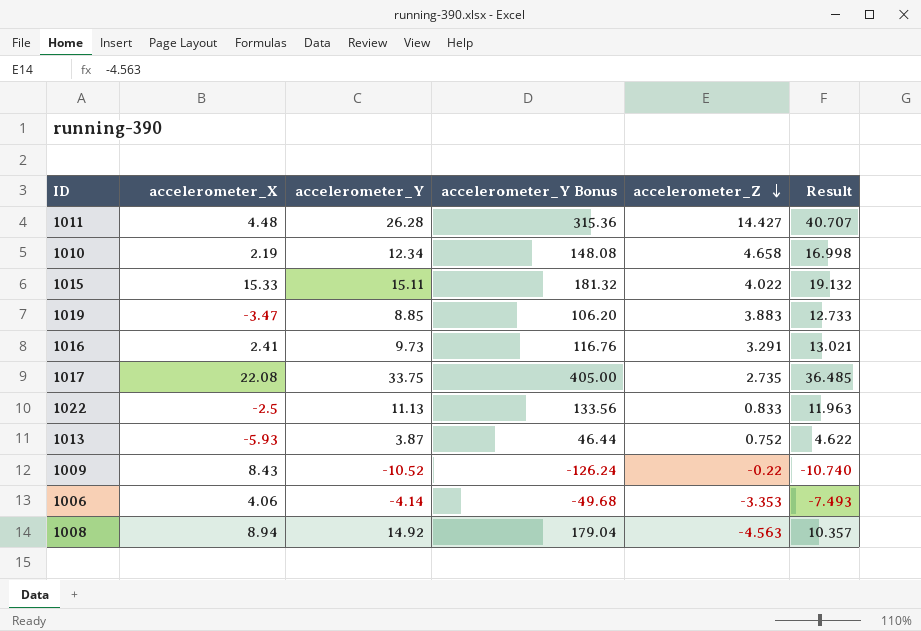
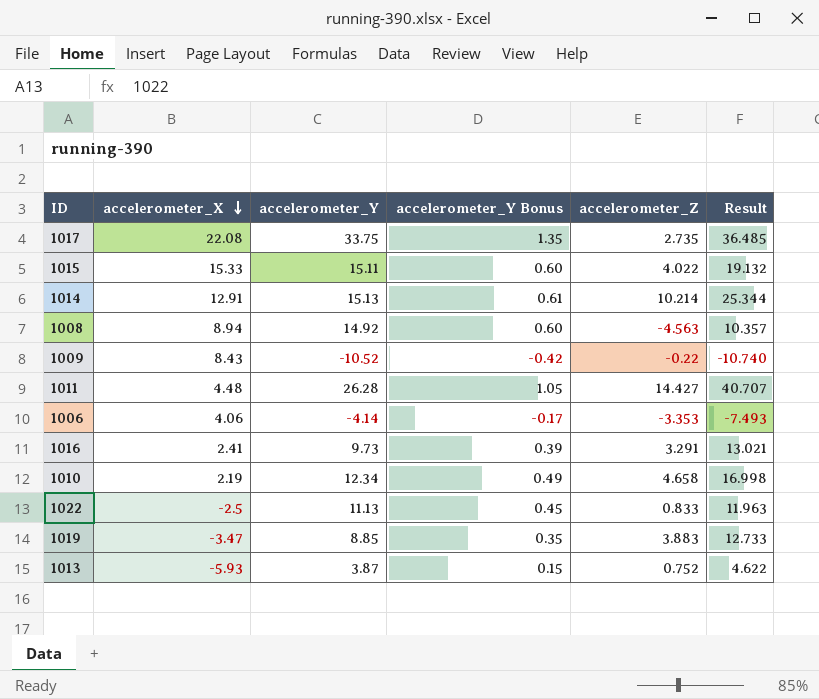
row order: accelerometer_Z descending -> accelerometer_X descending
column accelerometer_Y Bonus | formula: [accelerometer_Y] * 12 -> [accelerometer_Y] * 0.04
row 1014: none -> 12.91 | 15.13 | 0.61 | 10.214 | 25.344

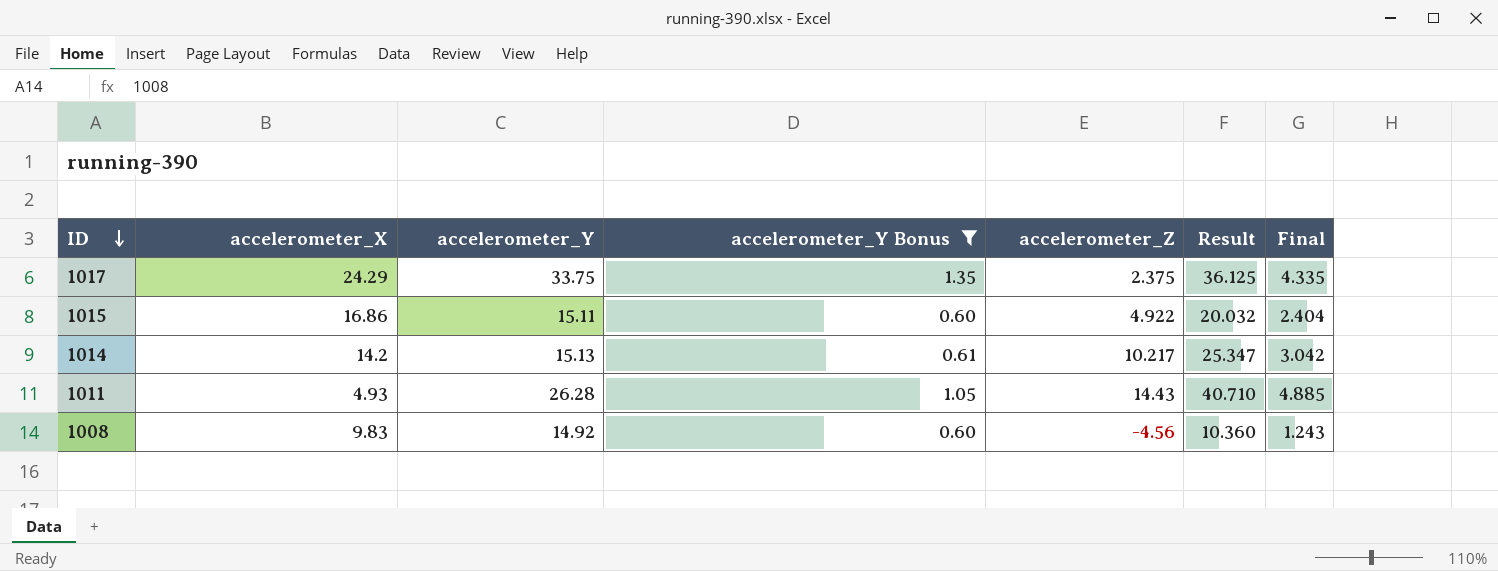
filter: none -> accelerometer_Y Bonus >= 0.60
row order: accelerometer_X descending -> ID descending
column Final | formula: none -> [Result] * 0.12
1017 | accelerometer_X: 22.08 -> 24.29
1017 | accelerometer_Z: 2.735 -> 2.375
1017 | Result: 36.485 -> 36.125
1015 | accelerometer_X: 15.33 -> 16.86
1015 | accelerometer_Z: 4.022 -> 4.922
1015 | Result: 19.132 -> 20.032
1014 | accelerometer_X: 12.91 -> 14.2
1014 | accelerometer_Z: 10.214 -> 10.217
1014 | Result: 25.344 -> 25.347
1011 | accelerometer_X: 4.48 -> 4.93
1011 | accelerometer_Z: 14.427 -> 14.43
1011 | Result: 40.707 -> 40.710
1008 | accelerometer_X: 8.94 -> 9.83
1008 | accelerometer_Z: -4.563 -> -4.56
1008 | Result: 10.357 -> 10.360

